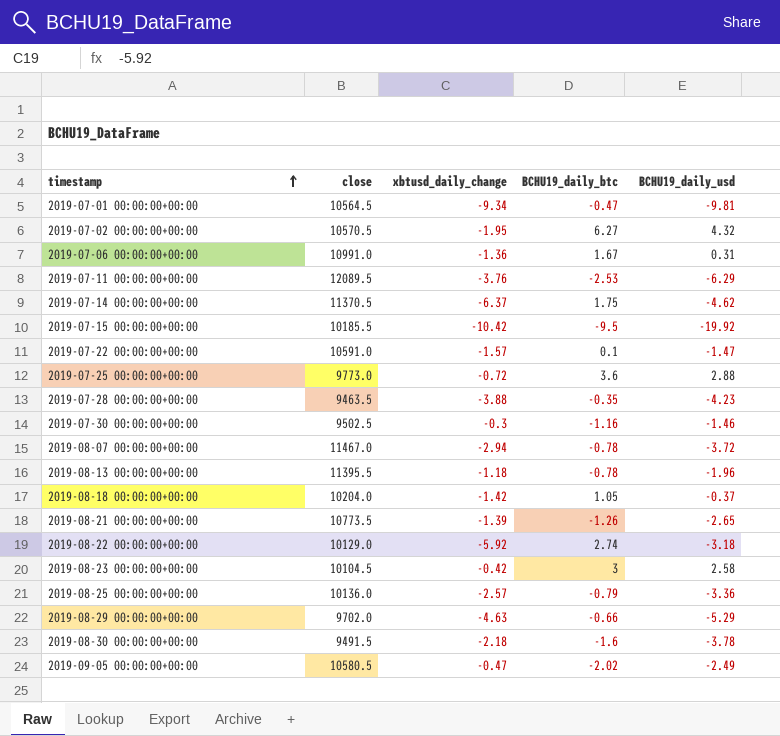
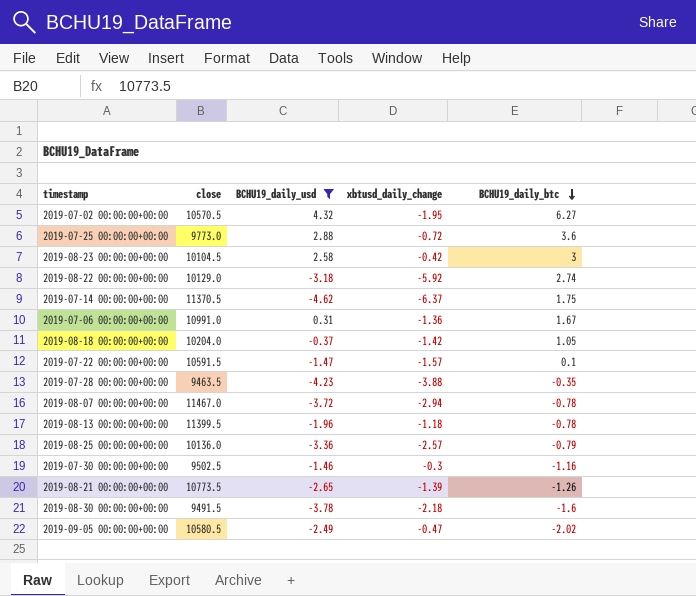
filter: none -> BCHU19_daily_usd >= -4.62
row order: timestamp ascending -> BCHU19_daily_btc descending
column BCHU19_daily_usd | position: 5 -> 3
2019-07-22 00:00:00+00:00 | close: 10591.0 -> 10591.5
2019-08-13 00:00:00+00:00 | close: 11395.5 -> 11399.5

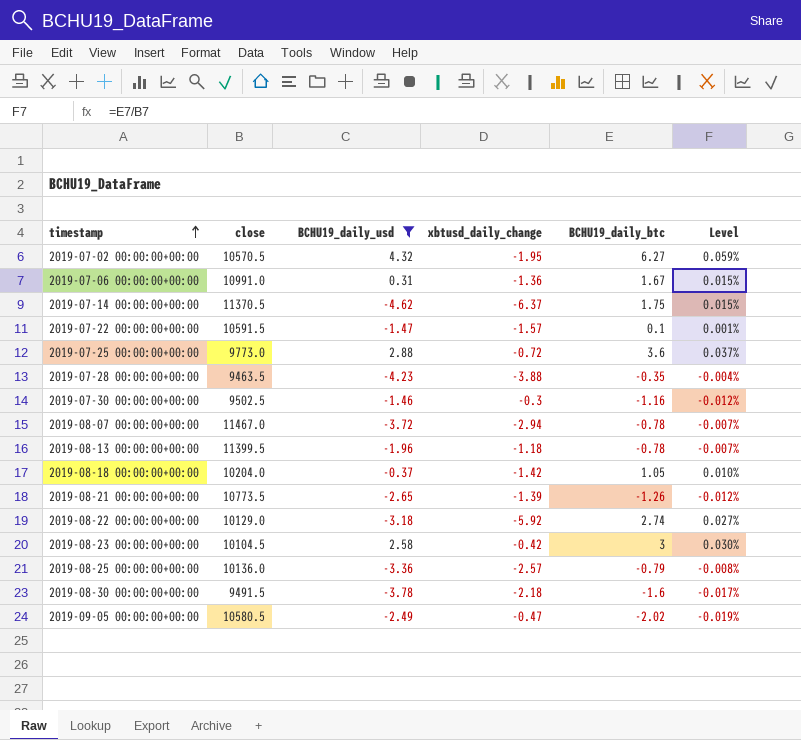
row order: BCHU19_daily_btc descending -> timestamp ascending
column Level | formula: none -> [BCHU19_daily_btc] / [close]

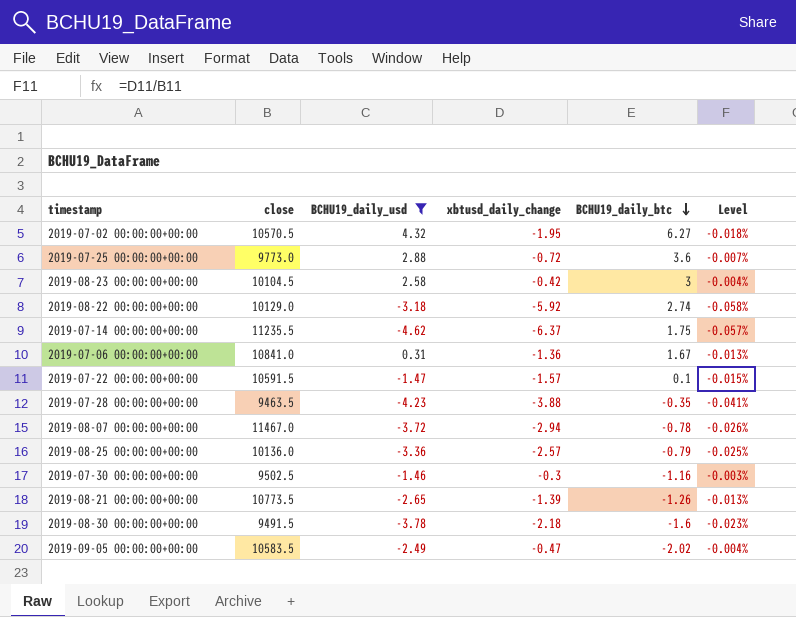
row order: timestamp ascending -> BCHU19_daily_btc descending
column Level | formula: [BCHU19_daily_btc] / [close] -> [xbtusd_daily_change] / [close]
row 2019-08-13 00:00:00+00:00: 11399.5 | -1.96 | -1.18 | -0.78 | -0.007% -> none
row 2019-08-18 00:00:00+00:00: 10204.0 | -0.37 | -1.42 | 1.05 | 0.010% -> none
2019-07-14 00:00:00+00:00 | close: 11370.5 -> 11235.5
2019-07-06 00:00:00+00:00 | close: 10991.0 -> 10841.0
2019-09-05 00:00:00+00:00 | close: 10580.5 -> 10583.5

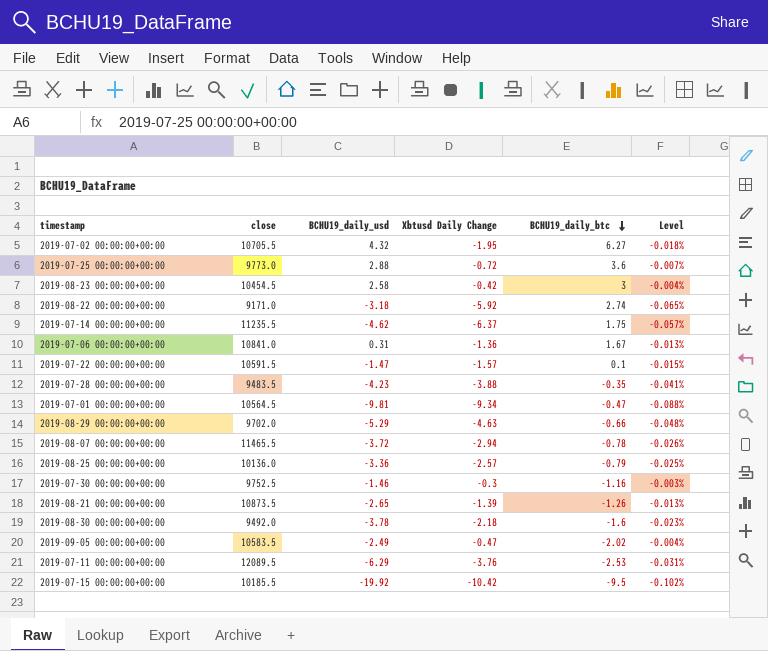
filter: BCHU19_daily_usd >= -4.62 -> none
column name: xbtusd_daily_change -> Xbtusd Daily Change
2019-07-02 00:00:00+00:00 | close: 10570.5 -> 10705.5
2019-08-23 00:00:00+00:00 | close: 10104.5 -> 10454.5
2019-08-22 00:00:00+00:00 | close: 10129.0 -> 9171.0
2019-08-22 00:00:00+00:00 | Level: -0.058% -> -0.065%
2019-07-28 00:00:00+00:00 | close: 9463.5 -> 9483.5
2019-08-07 00:00:00+00:00 | close: 11467.0 -> 11465.5
2019-07-30 00:00:00+00:00 | close: 9502.5 -> 9752.5
2019-08-21 00:00:00+00:00 | close: 10773.5 -> 10873.5
2019-08-30 00:00:00+00:00 | close: 9491.5 -> 9492.0

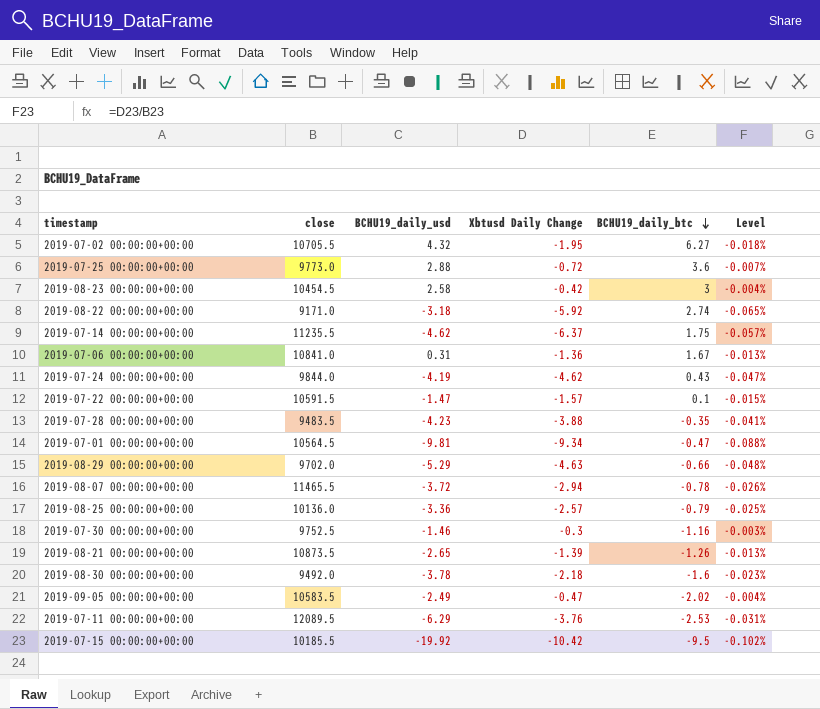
row 2019-07-24 00:00:00+00:00: none -> 9844.0 | -4.19 | -4.62 | 0.43 | -0.047%

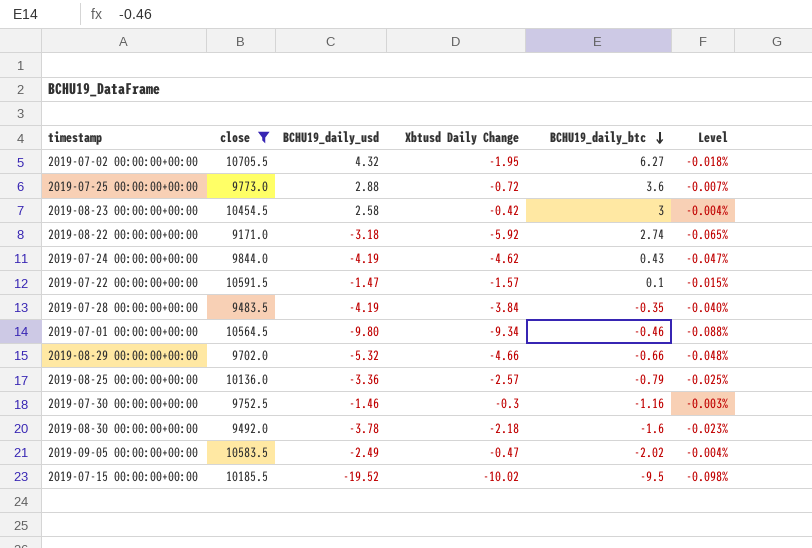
filter: none -> close <= 10705.5
2019-07-28 00:00:00+00:00 | BCHU19_daily_usd: -4.23 -> -4.19
2019-07-28 00:00:00+00:00 | Xbtusd Daily Change: -3.88 -> -3.84
2019-07-28 00:00:00+00:00 | Level: -0.041% -> -0.040%
2019-07-01 00:00:00+00:00 | BCHU19_daily_usd: -9.81 -> -9.80
2019-07-01 00:00:00+00:00 | BCHU19_daily_btc: -0.47 -> -0.46
2019-08-29 00:00:00+00:00 | BCHU19_daily_usd: -5.29 -> -5.32
2019-08-29 00:00:00+00:00 | Xbtusd Daily Change: -4.63 -> -4.66
2019-07-15 00:00:00+00:00 | BCHU19_daily_usd: -19.92 -> -19.52
2019-07-15 00:00:00+00:00 | Xbtusd Daily Change: -10.42 -> -10.02
2019-07-15 00:00:00+00:00 | Level: -0.102% -> -0.098%

